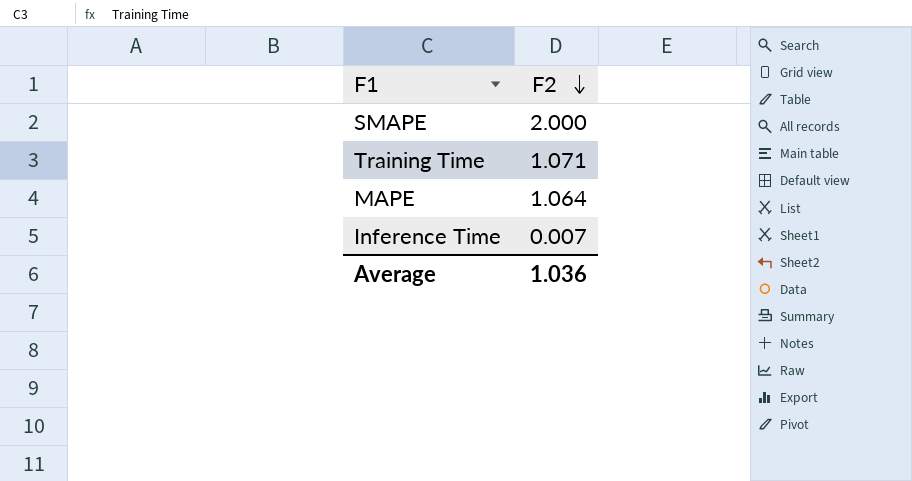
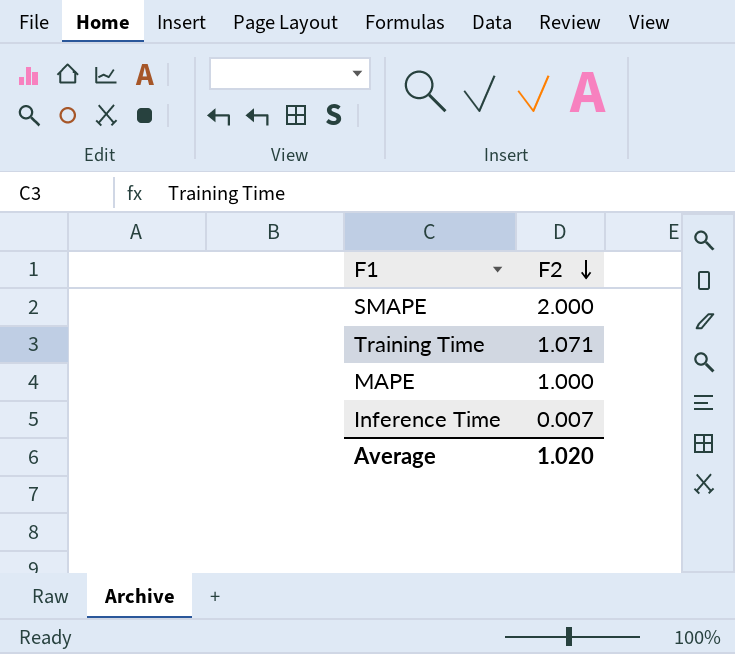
MAPE | F2: 1.064 -> 1.000
Average | F2: 1.036 -> 1.020

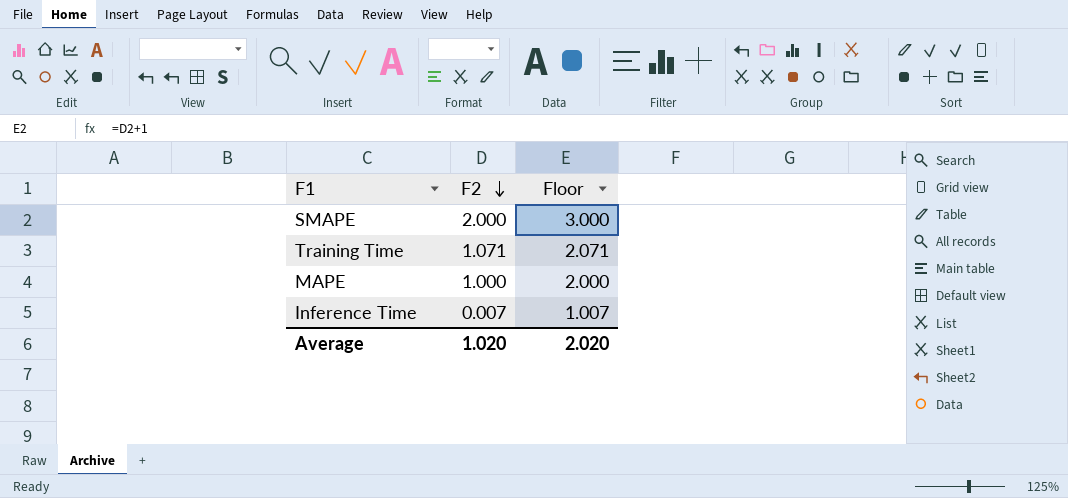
column Floor | formula: none -> [F2] + 1

